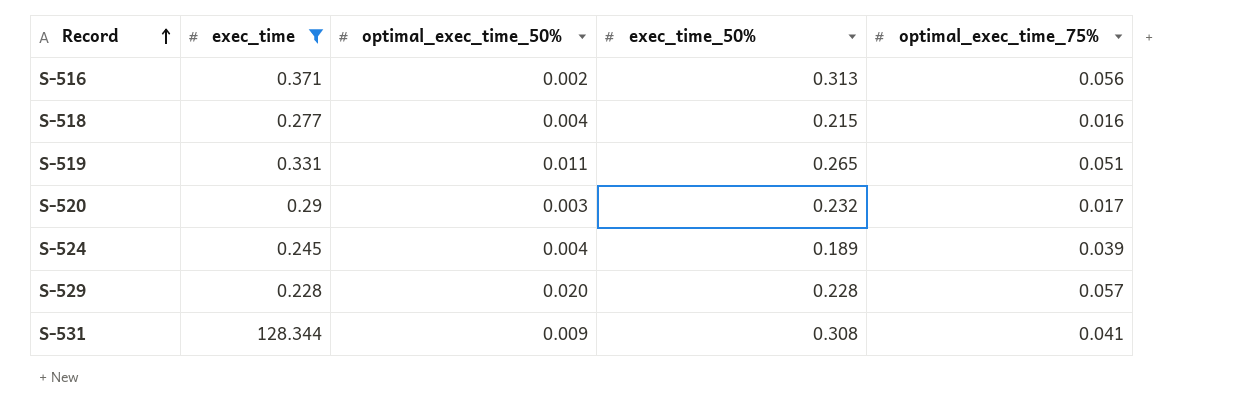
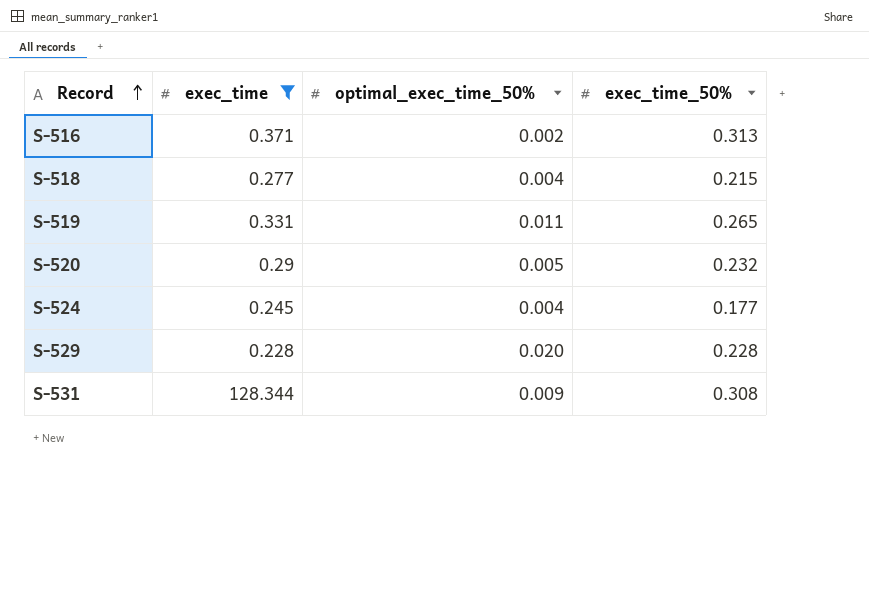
column optimal_exec_time_75% | position: 5 -> none
S-520 | optimal_exec_time_50%: 0.003 -> 0.005
S-524 | exec_time_50%: 0.189 -> 0.177

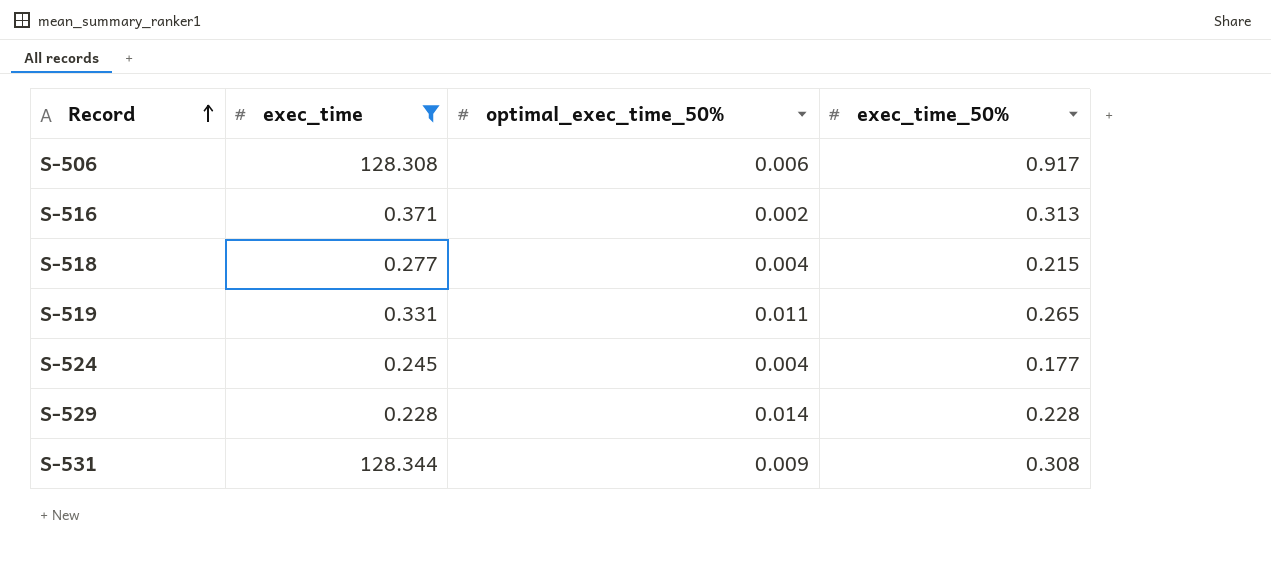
row S-520: 0.29 | 0.005 | 0.232 -> none
row S-506: none -> 128.308 | 0.006 | 0.917
S-529 | optimal_exec_time_50%: 0.020 -> 0.014

